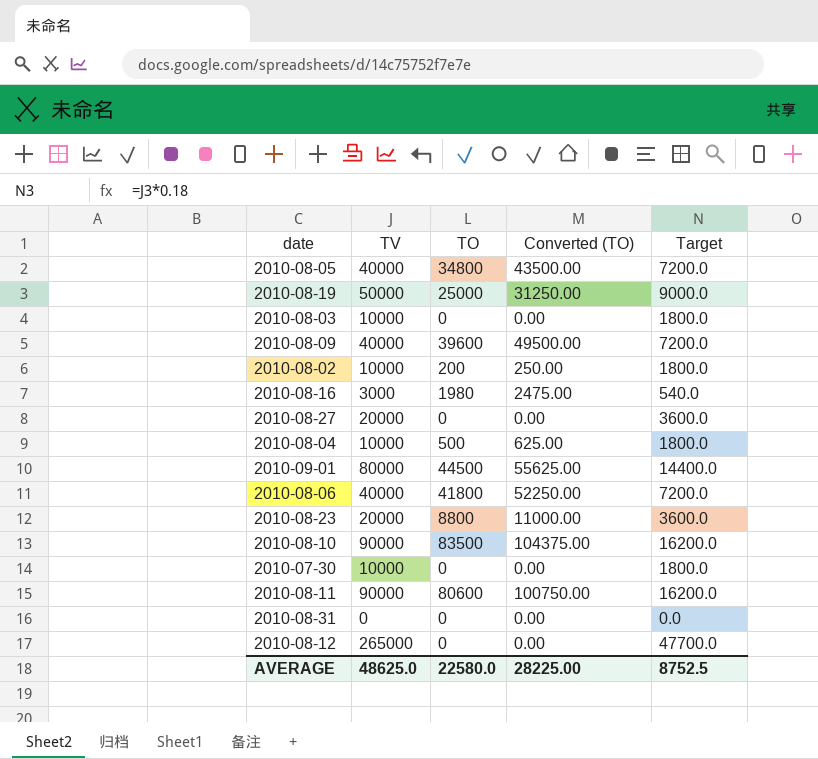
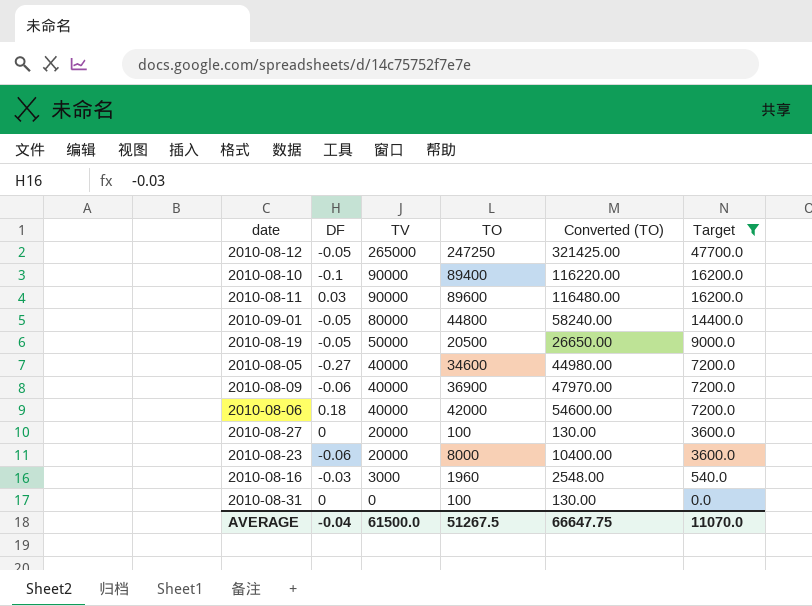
filter: none -> Target != 1800.0
row order: none -> TV descending
column DF | position: none -> 2
column Converted (TO) | formula: [TO] * 1.25 -> [TO] * 1.3
2010-08-12 | TO: 0 -> 247250
2010-08-10 | TO: 83500 -> 89400
2010-08-11 | TO: 80600 -> 89600
2010-09-01 | TO: 44500 -> 44800
2010-08-19 | TO: 25000 -> 20500
2010-08-05 | TO: 34800 -> 34600
2010-08-09 | TO: 39600 -> 36900
2010-08-06 | TO: 41800 -> 42000
2010-08-27 | TO: 0 -> 100
2010-08-23 | TO: 8800 -> 8000
2010-08-16 | TO: 1980 -> 1960
2010-08-31 | TO: 0 -> 100
AVERAGE | TV: 48625.0 -> 61500.0
AVERAGE | TO: 22580.0 -> 51267.5
AVERAGE | Converted (TO): 28225.00 -> 66647.75
AVERAGE | Target: 8752.5 -> 11070.0

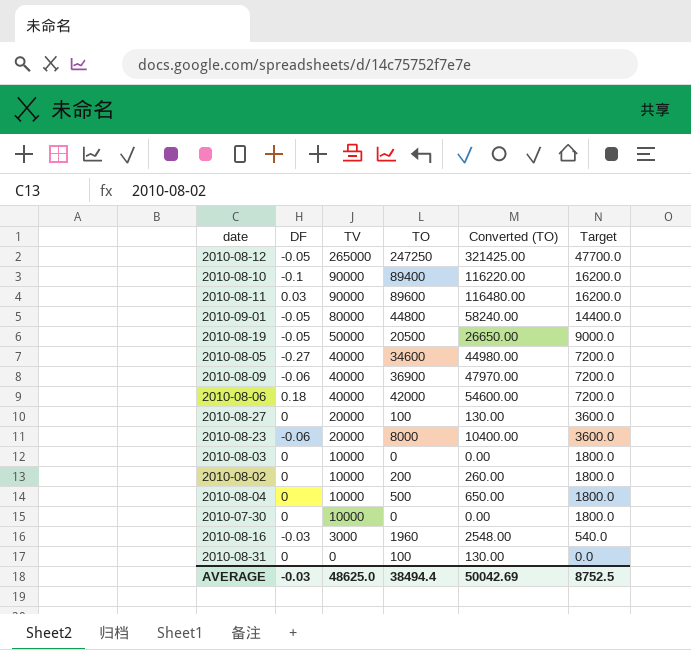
filter: Target != 1800.0 -> none
AVERAGE | DF: -0.04 -> -0.03
AVERAGE | TV: 61500.0 -> 48625.0
AVERAGE | TO: 51267.5 -> 38494.4
AVERAGE | Converted (TO): 66647.75 -> 50042.69
AVERAGE | Target: 11070.0 -> 8752.5

